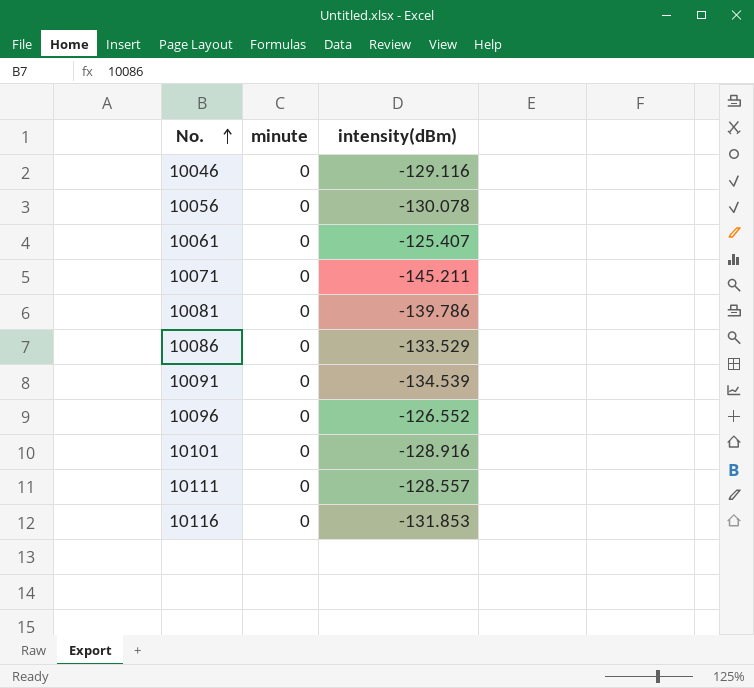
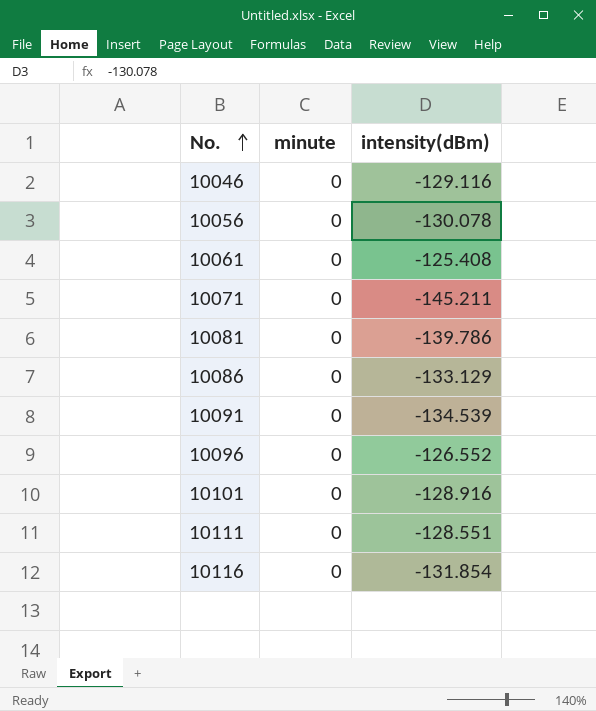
10061 | intensity(dBm): -125.407 -> -125.408
10086 | intensity(dBm): -133.529 -> -133.129
10111 | intensity(dBm): -128.557 -> -128.551
10116 | intensity(dBm): -131.853 -> -131.854

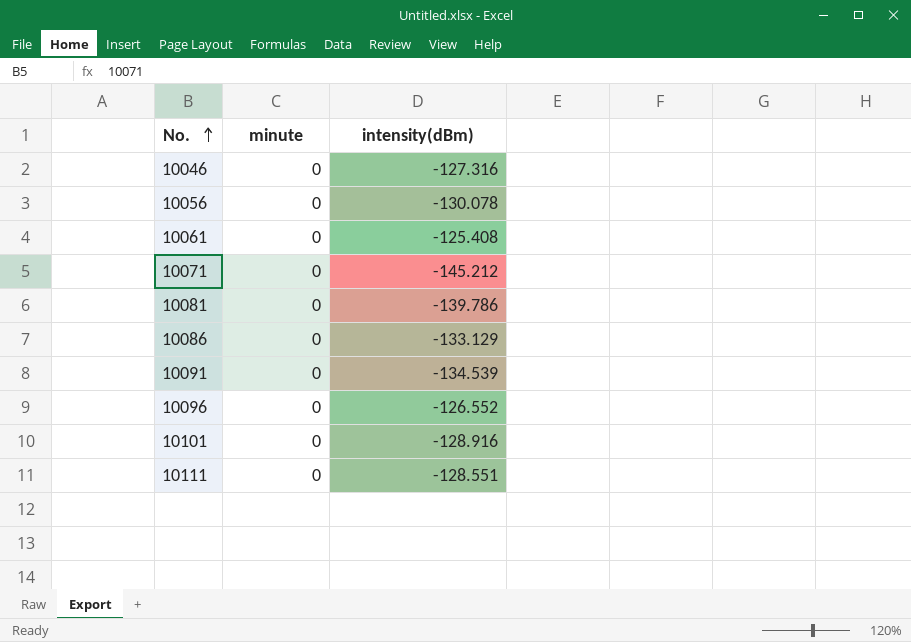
row 10116: 0 | -131.854 -> none
10046 | intensity(dBm): -129.116 -> -127.316
10071 | intensity(dBm): -145.211 -> -145.212

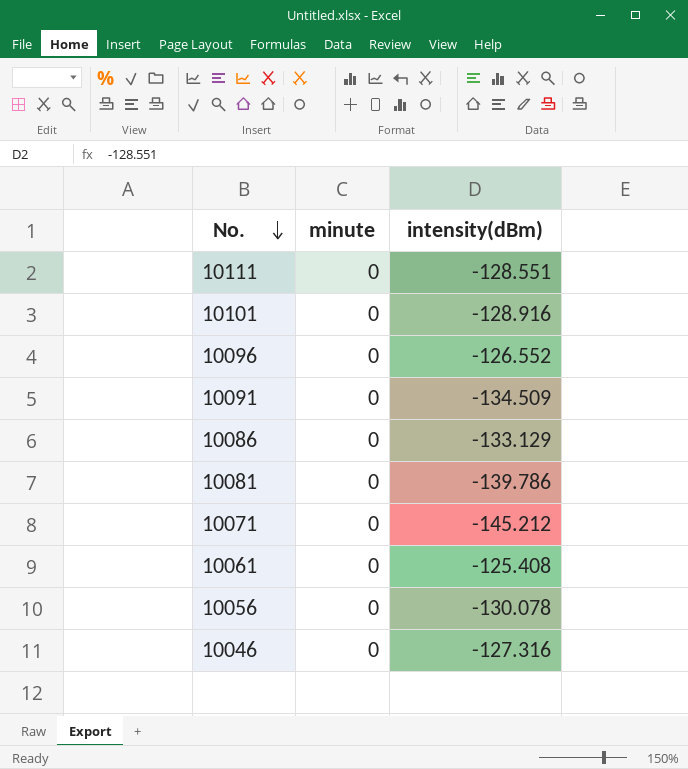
row order: No. ascending -> No. descending
10091 | intensity(dBm): -134.539 -> -134.509

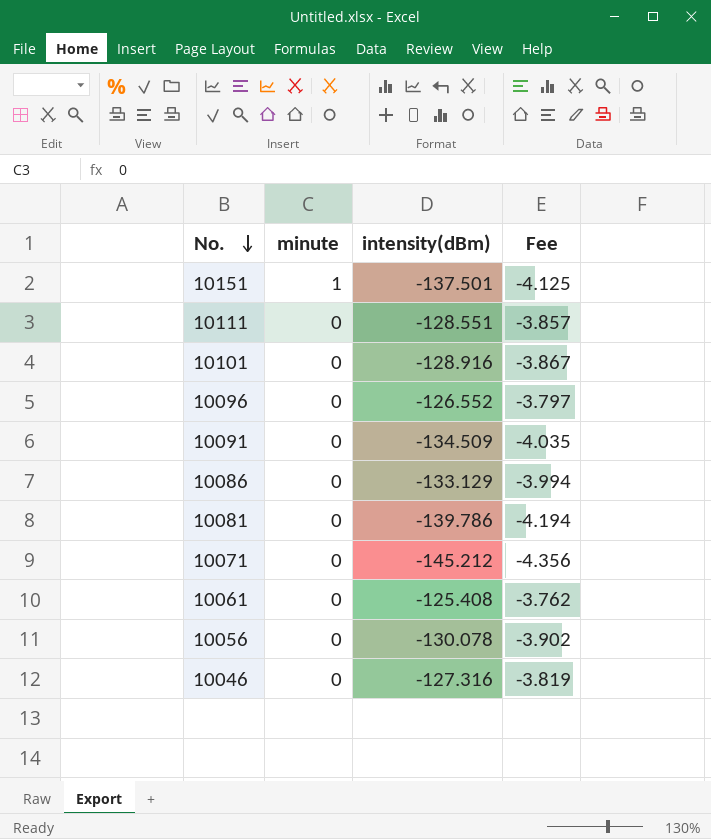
column Fee | formula: none -> [intensity(dBm)] * 0.03
row 10151: none -> 1 | -137.501 | -4.125

